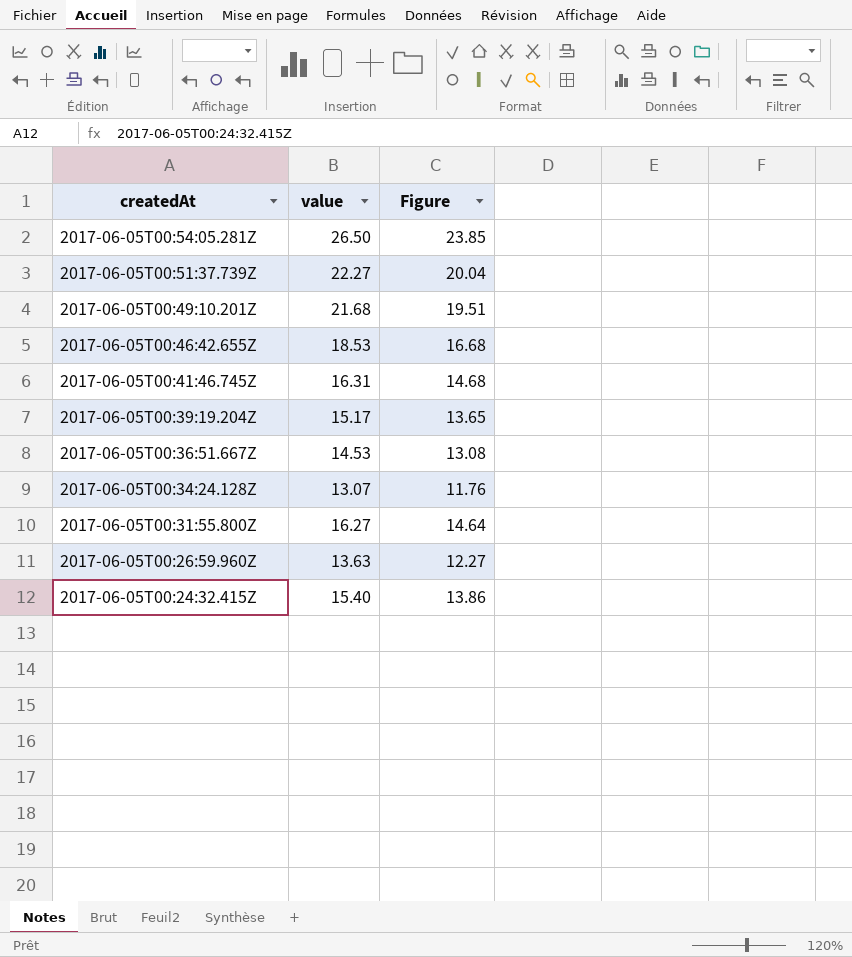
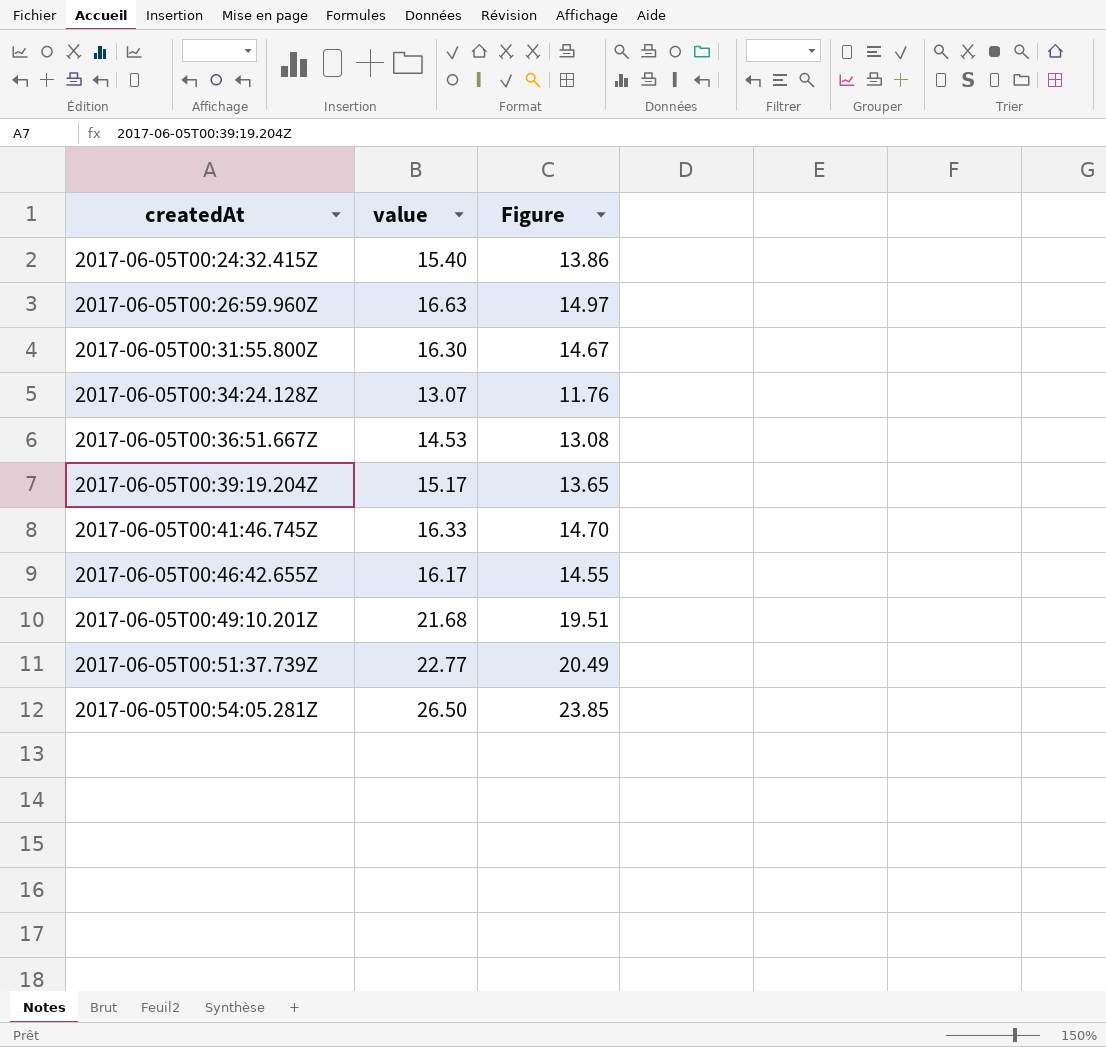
row order: createdAt descending -> createdAt ascending
2017-06-05T00:26:59.960Z | value: 13.63 -> 16.63
2017-06-05T00:26:59.960Z | Figure: 12.27 -> 14.97
2017-06-05T00:31:55.800Z | value: 16.27 -> 16.30
2017-06-05T00:31:55.800Z | Figure: 14.64 -> 14.67
2017-06-05T00:41:46.745Z | value: 16.31 -> 16.33
2017-06-05T00:41:46.745Z | Figure: 14.68 -> 14.70
2017-06-05T00:46:42.655Z | value: 18.53 -> 16.17
2017-06-05T00:46:42.655Z | Figure: 16.68 -> 14.55
2017-06-05T00:51:37.739Z | value: 22.27 -> 22.77
2017-06-05T00:51:37.739Z | Figure: 20.04 -> 20.49

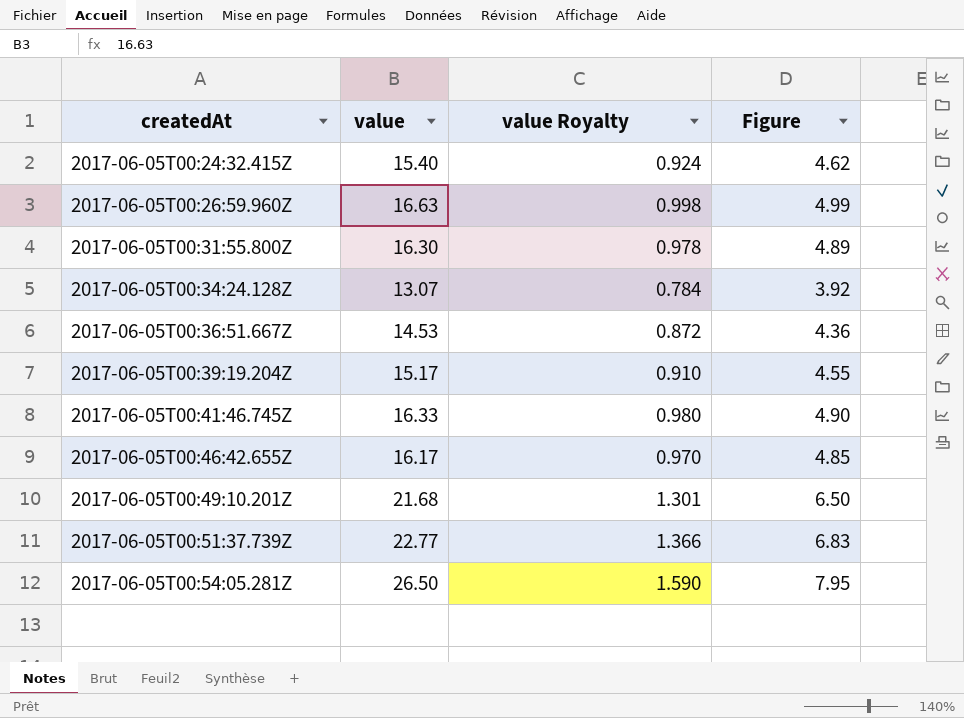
column value Royalty | formula: none -> [value] * 0.06
column Figure | formula: [value] * 0.9 -> [value] * 0.3

